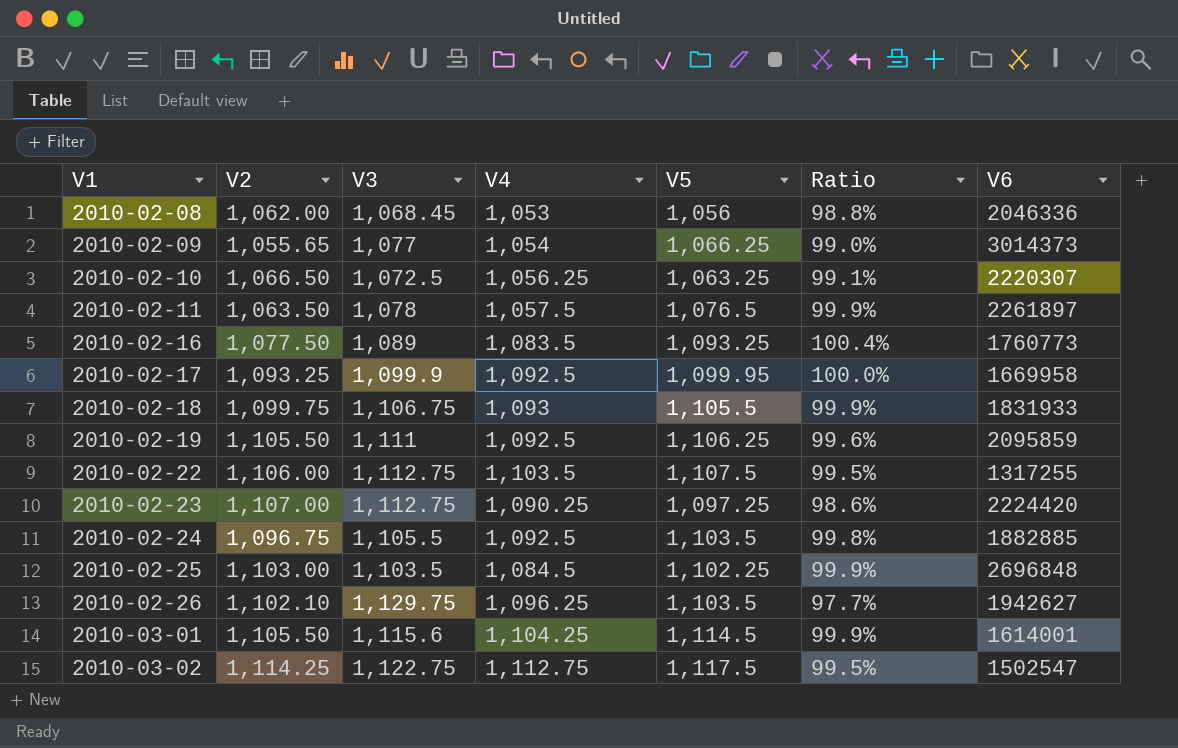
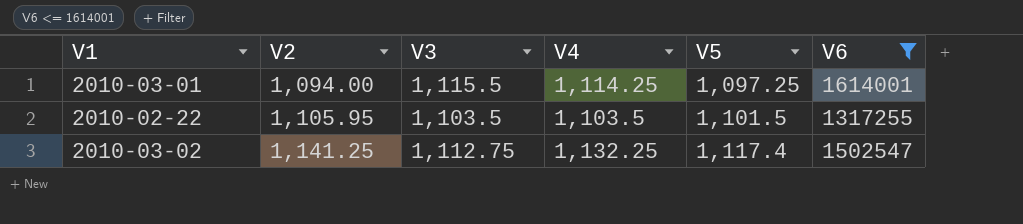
filter: none -> V6 <= 1614001
row order: V1 ascending -> V2 ascending
column Ratio | formula: [V5] / [V3] -> none
2010-03-01 | V2: 1,105.50 -> 1,094.00
2010-03-01 | V3: 1,115.6 -> 1,115.5
2010-03-01 | V4: 1,104.25 -> 1,114.25
2010-03-01 | V5: 1,114.5 -> 1,097.25
2010-02-22 | V2: 1,106.00 -> 1,105.95
2010-02-22 | V3: 1,112.75 -> 1,103.5
2010-02-22 | V5: 1,107.5 -> 1,101.5
2010-03-02 | V2: 1,114.25 -> 1,141.25
2010-03-02 | V3: 1,122.75 -> 1,112.75
2010-03-02 | V4: 1,112.75 -> 1,132.25
2010-03-02 | V5: 1,117.5 -> 1,117.4

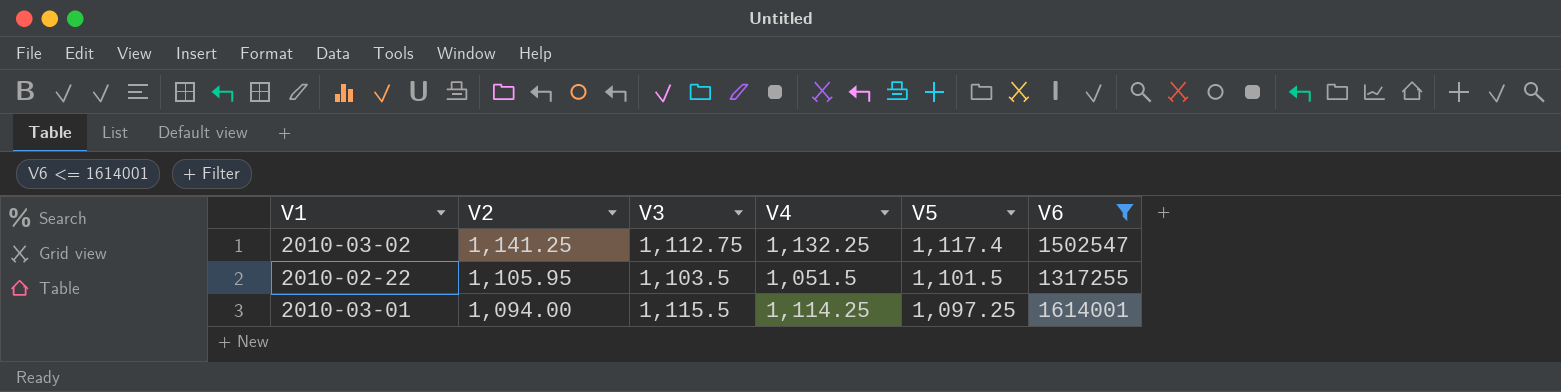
row order: V2 ascending -> V2 descending
2010-02-22 | V4: 1,103.5 -> 1,051.5

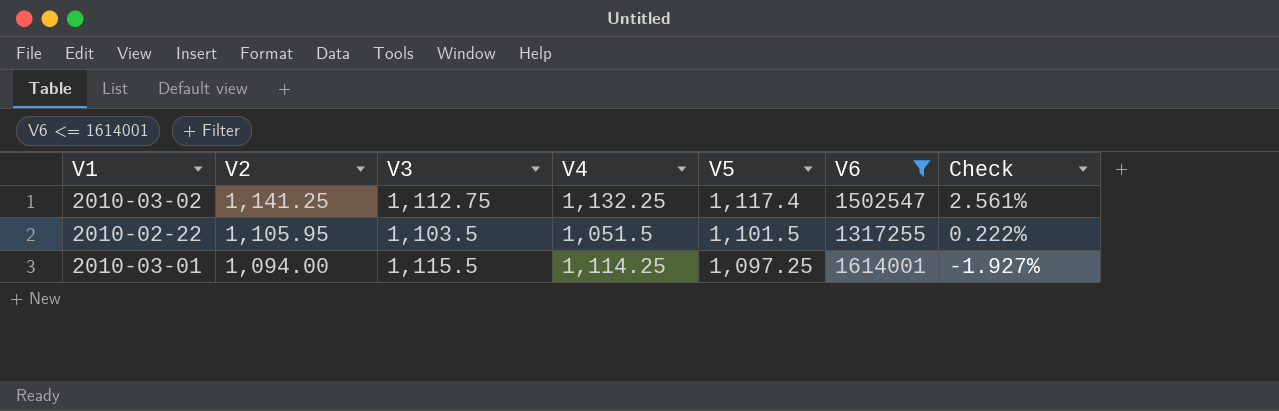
column Check | formula: none -> ([V2] - [V3]) / [V3]

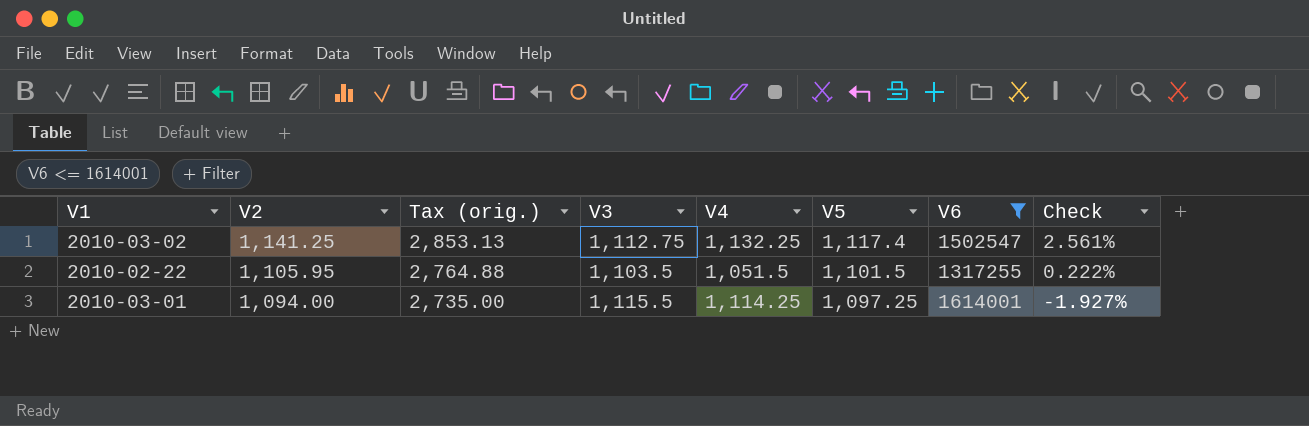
column Tax (orig.) | formula: none -> [V2] * 2.5

